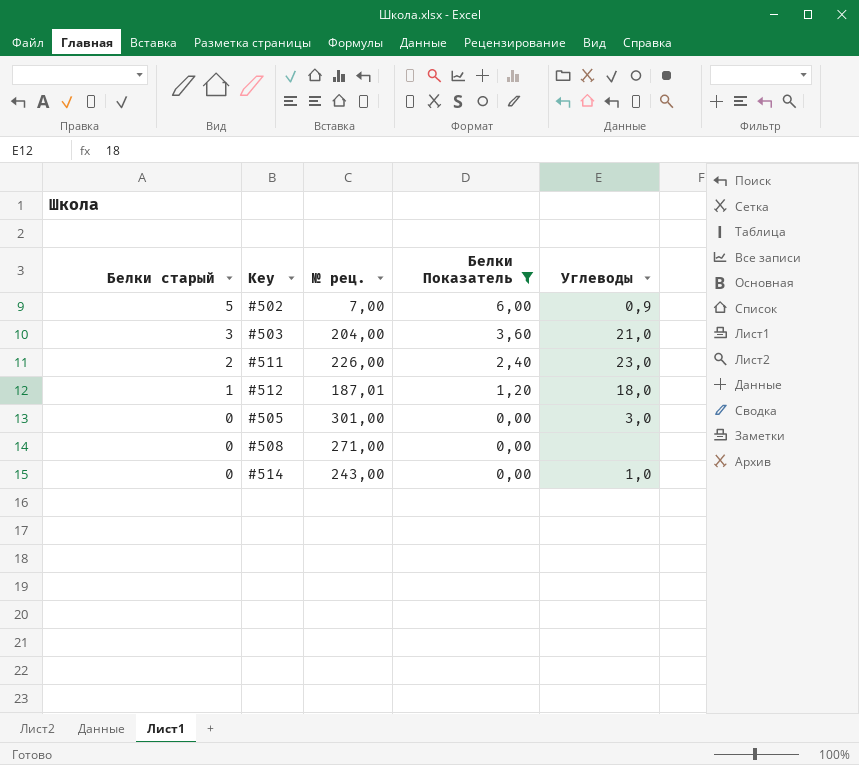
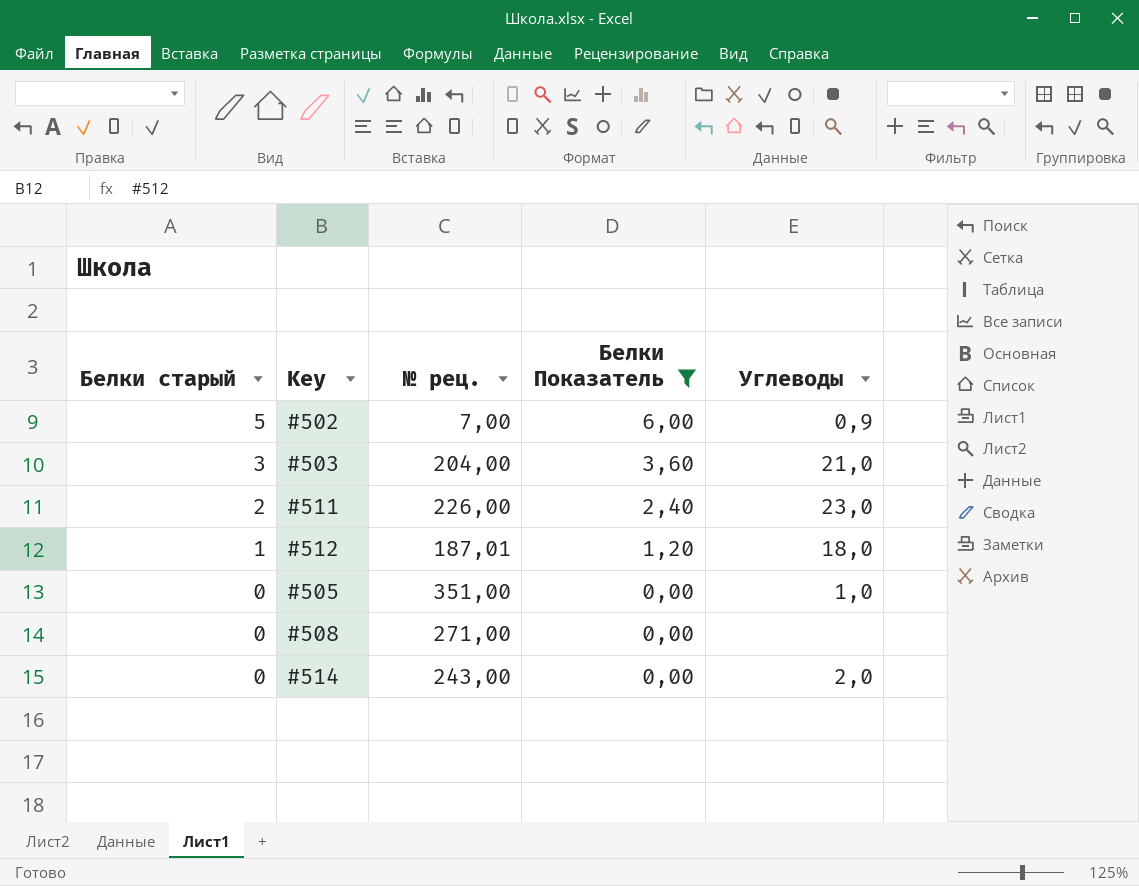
#505 | № рец.: 301,00 -> 351,00
#505 | Углеводы: 3,0 -> 1,0
#514 | Углеводы: 1,0 -> 2,0

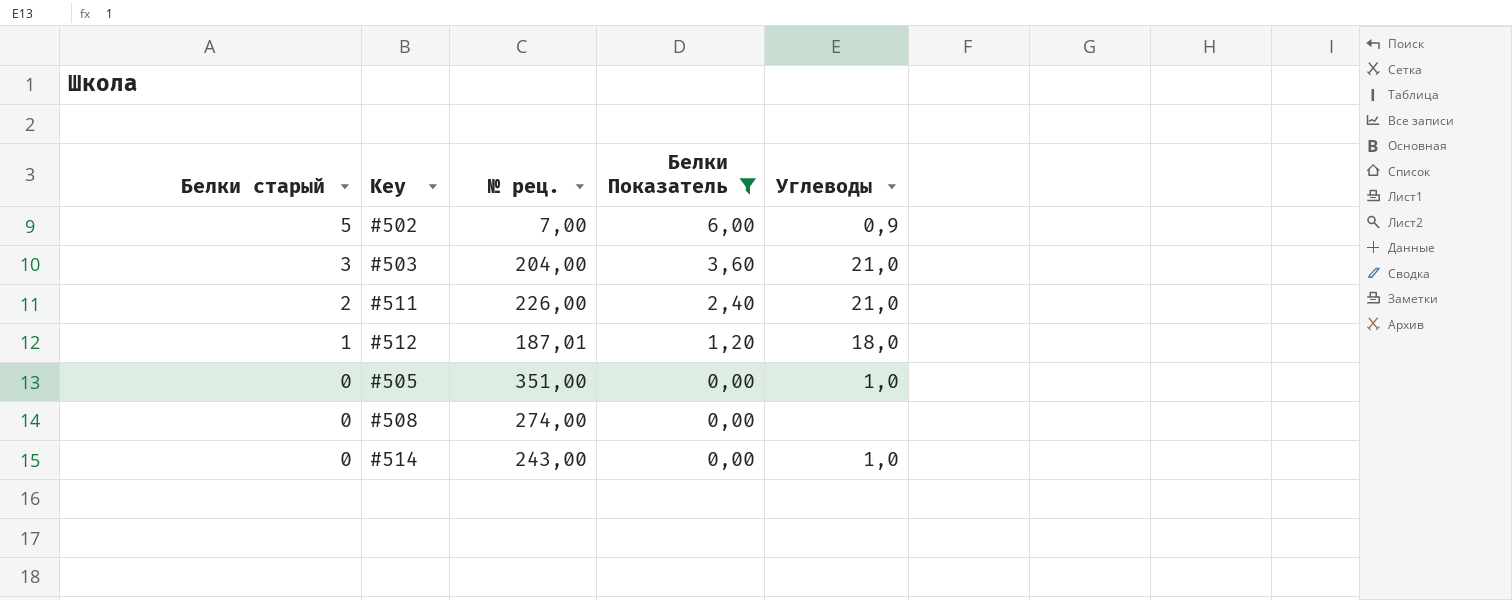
#511 | Углеводы: 23,0 -> 21,0
#508 | № рец.: 271,00 -> 274,00
#514 | Углеводы: 2,0 -> 1,0

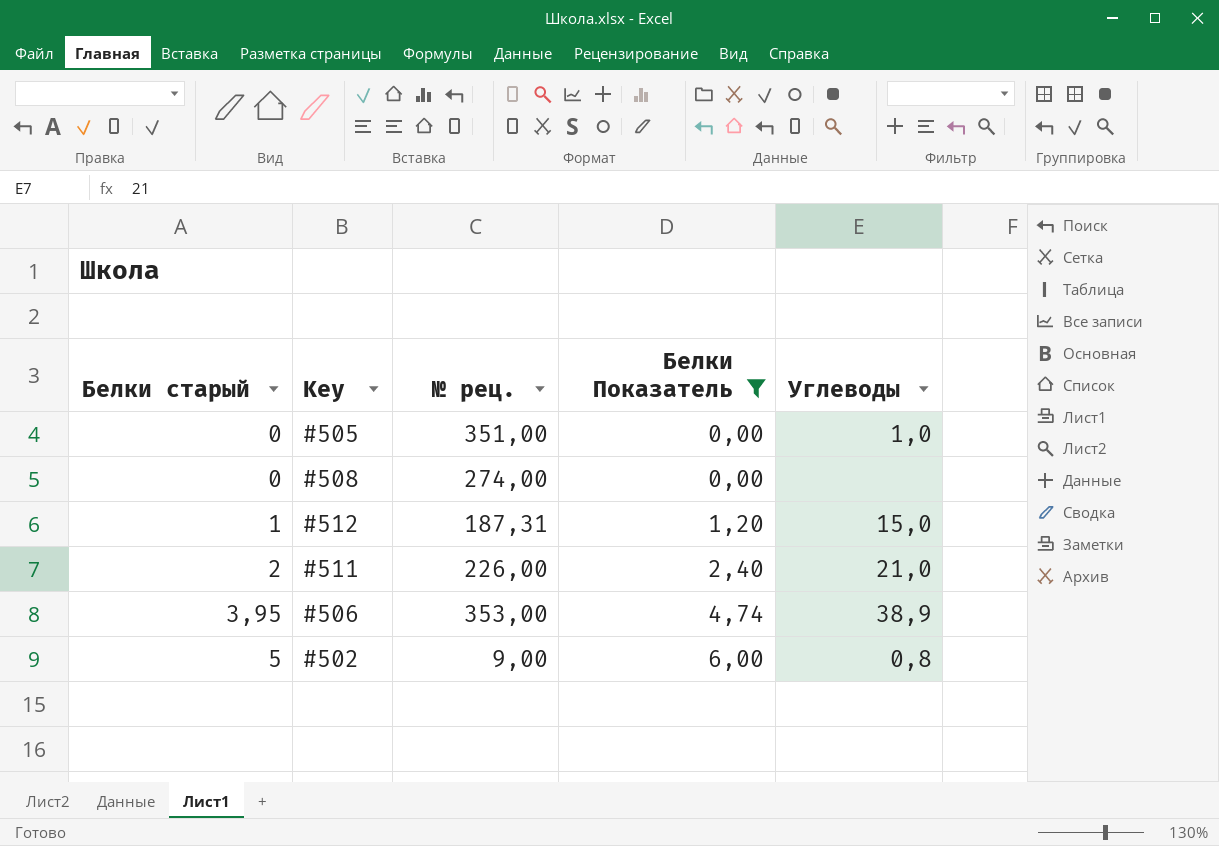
row order: Белки старый descending -> Белки старый ascending
row #503: 3 | 204,00 | 3,60 | 21,0 -> none
row #514: 0 | 243,00 | 0,00 | 1,0 -> none
#512 | № рец.: 187,01 -> 187,31
#512 | Углеводы: 18,0 -> 15,0
row #506: none -> 3,95 | 353,00 | 4,74 | 38,9
#502 | № рец.: 7,00 -> 9,00
#502 | Углеводы: 0,9 -> 0,8

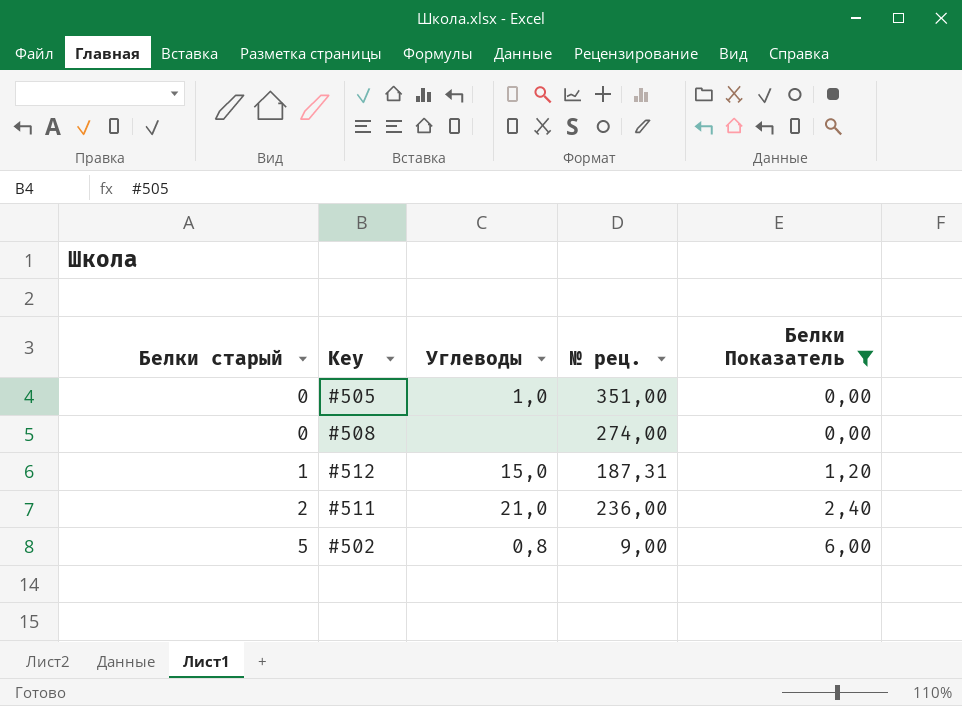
column Углеводы | position: 5 -> 3
row #506: 3,95 | 353,00 | 4,74 | 38,9 -> none
#511 | № рец.: 226,00 -> 236,00

